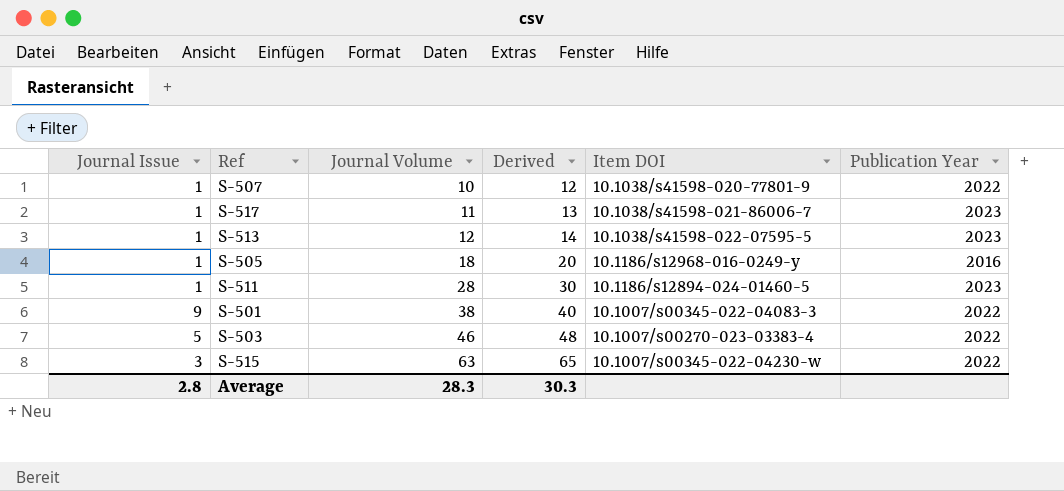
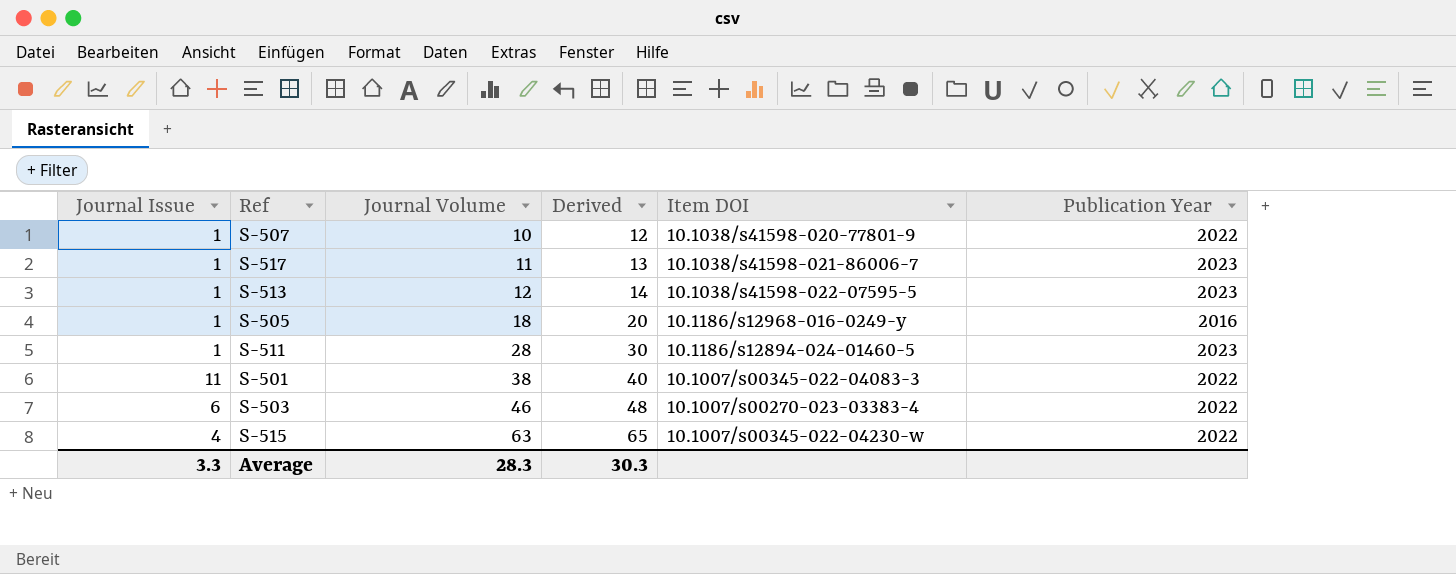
S-501 | Journal Issue: 9 -> 11
S-503 | Journal Issue: 5 -> 6
S-515 | Journal Issue: 3 -> 4
Average | Journal Issue: 2.8 -> 3.3

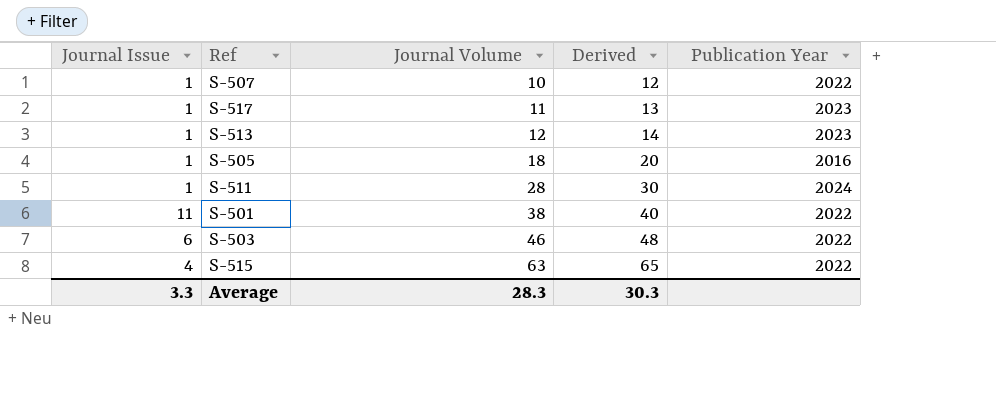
column Item DOI | position: 5 -> none
S-511 | Publication Year: 2023 -> 2024

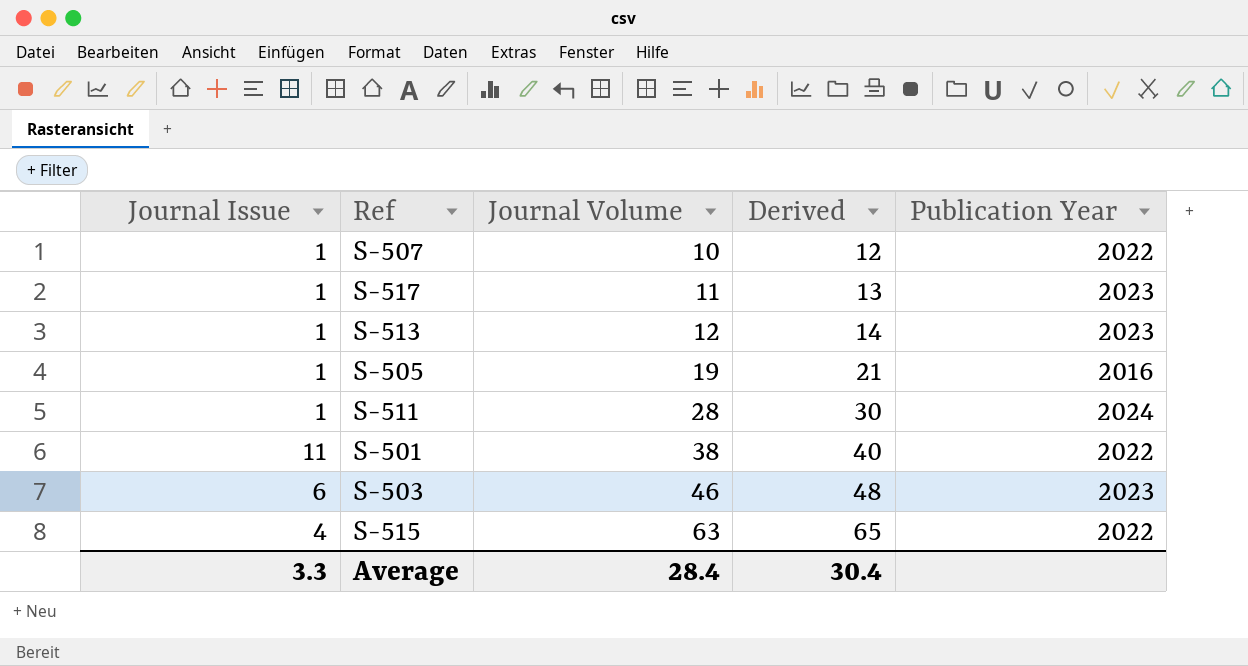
S-505 | Journal Volume: 18 -> 19
S-505 | Derived: 20 -> 21
S-503 | Publication Year: 2022 -> 2023
Average | Journal Volume: 28.3 -> 28.4
Average | Derived: 30.3 -> 30.4

